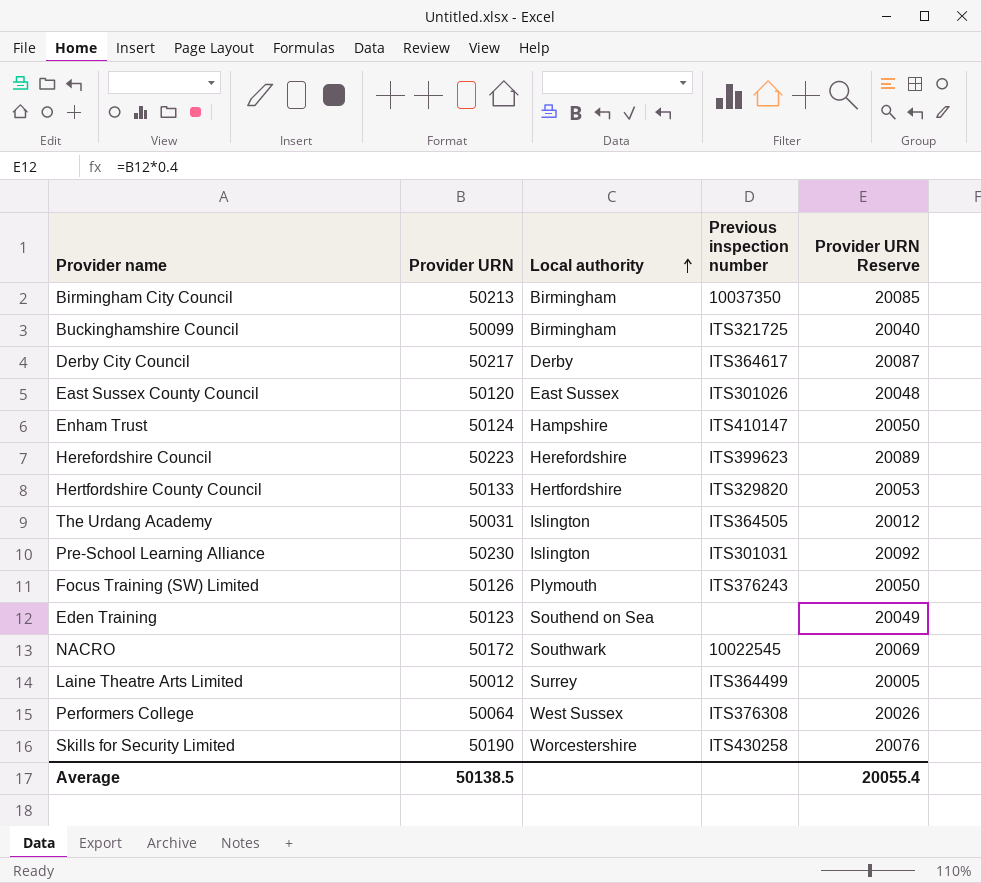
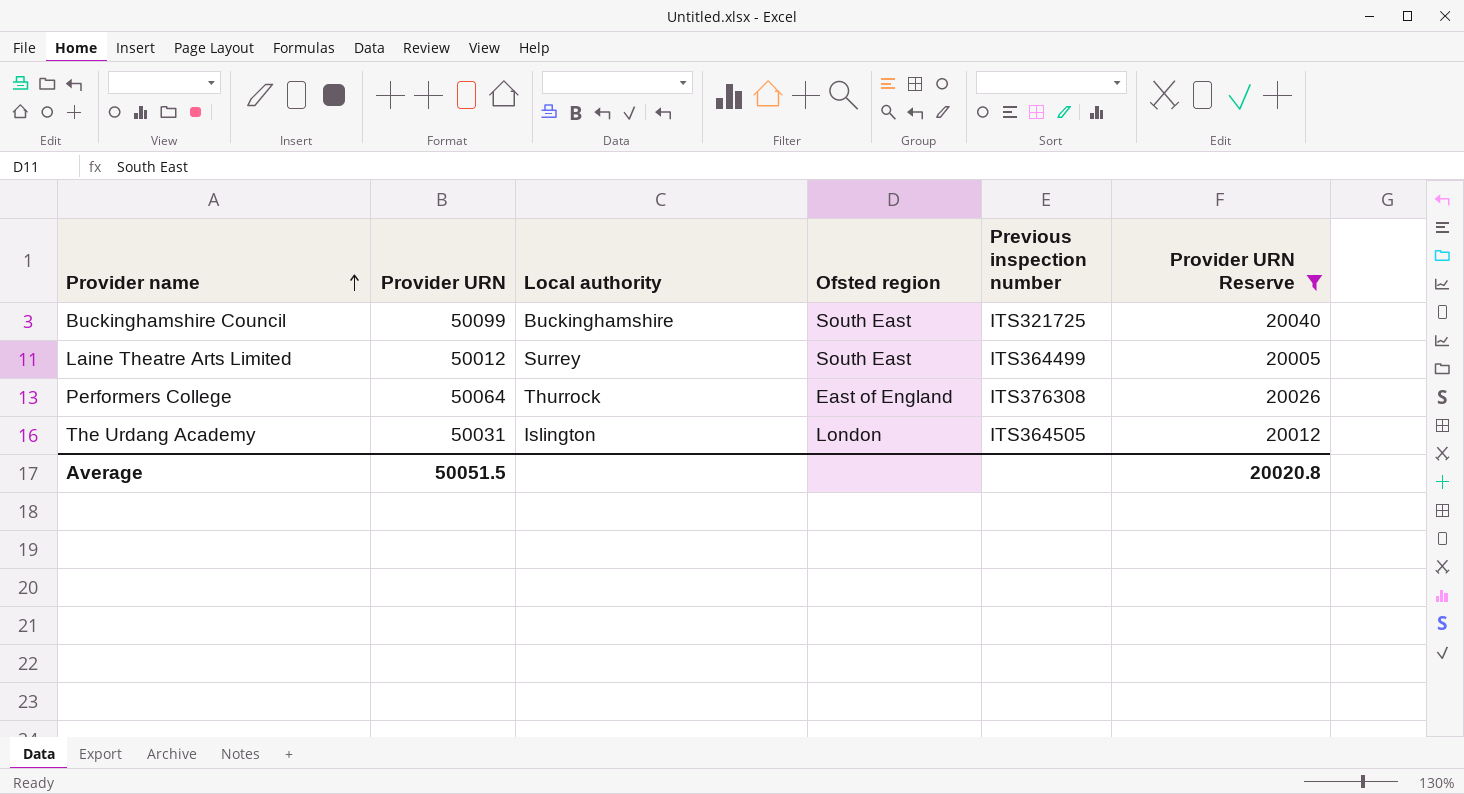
filter: none -> Provider URN Reserve <= 20040
row order: Local authority ascending -> Provider name ascending
column Ofsted region | position: none -> 4
Buckinghamshire Council | Local authority: Birmingham -> Buckinghamshire
Performers College | Local authority: West Sussex -> Thurrock
Average | Provider URN: 50138.5 -> 50051.5
Average | Provider URN Reserve: 20055.4 -> 20020.8

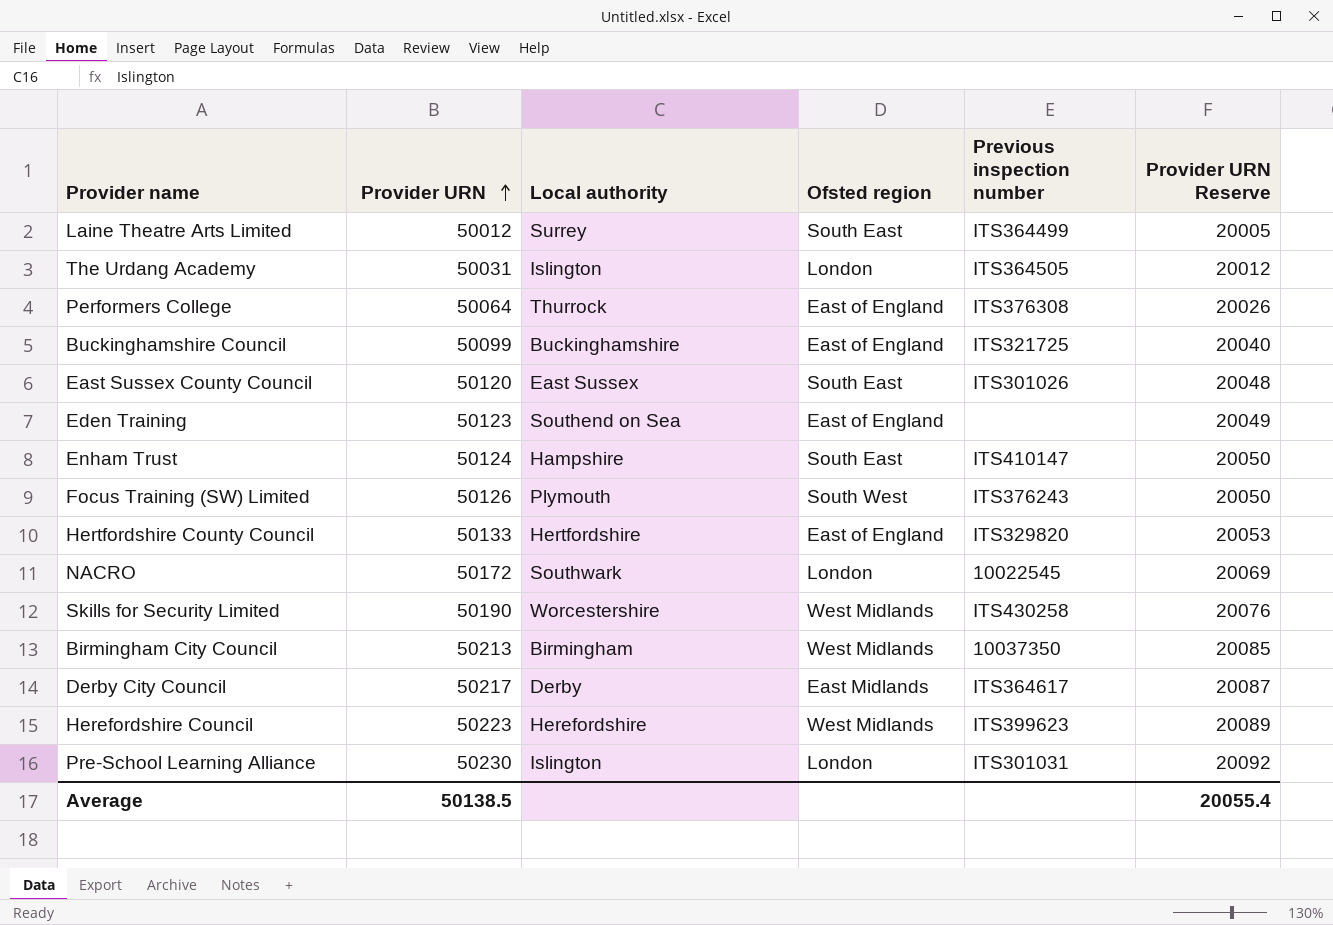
filter: Provider URN Reserve <= 20040 -> none
row order: Provider name ascending -> Provider URN ascending
Buckinghamshire Council | Ofsted region: South East -> East of England
Average | Provider URN: 50051.5 -> 50138.5
Average | Provider URN Reserve: 20020.8 -> 20055.4

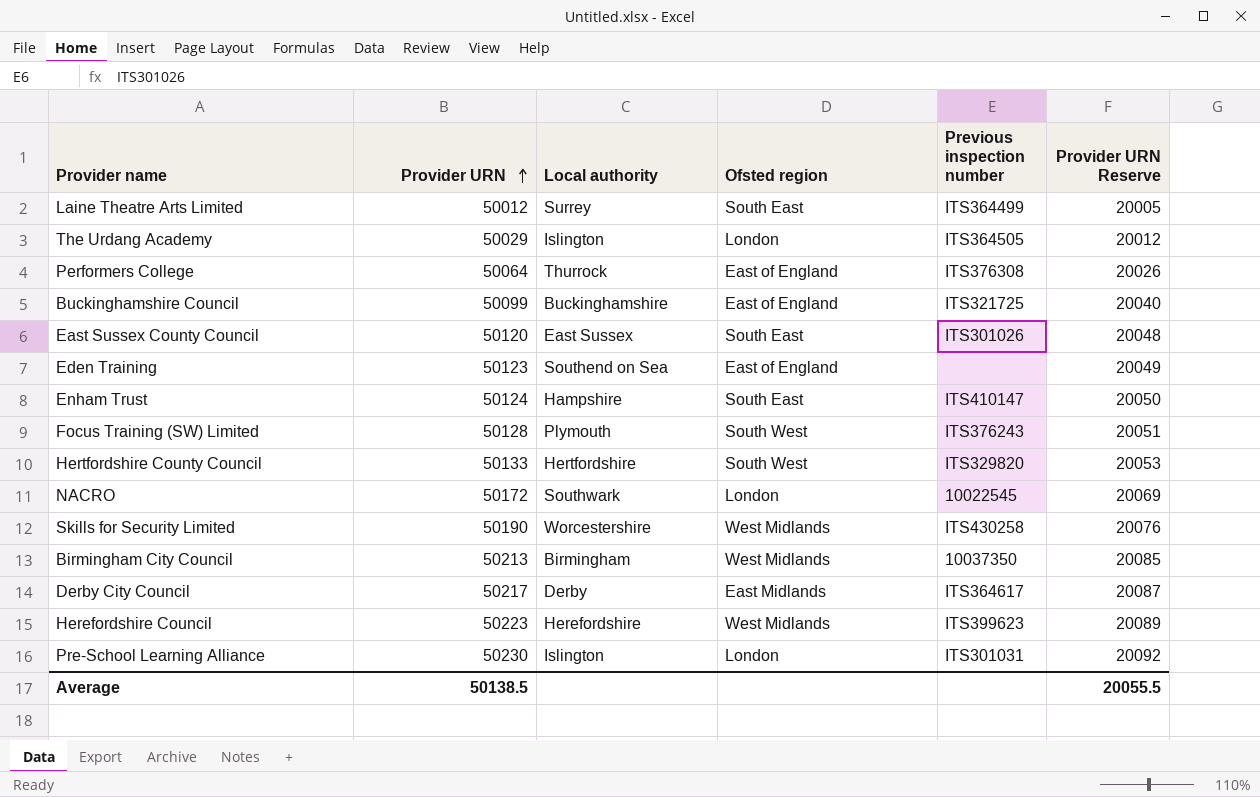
The Urdang Academy | Provider URN: 50031 -> 50029
Focus Training (SW) Limited | Provider URN: 50126 -> 50128
Focus Training (SW) Limited | Provider URN Reserve: 20050 -> 20051
Hertfordshire County Council | Ofsted region: East of England -> South West
Average | Provider URN Reserve: 20055.4 -> 20055.5

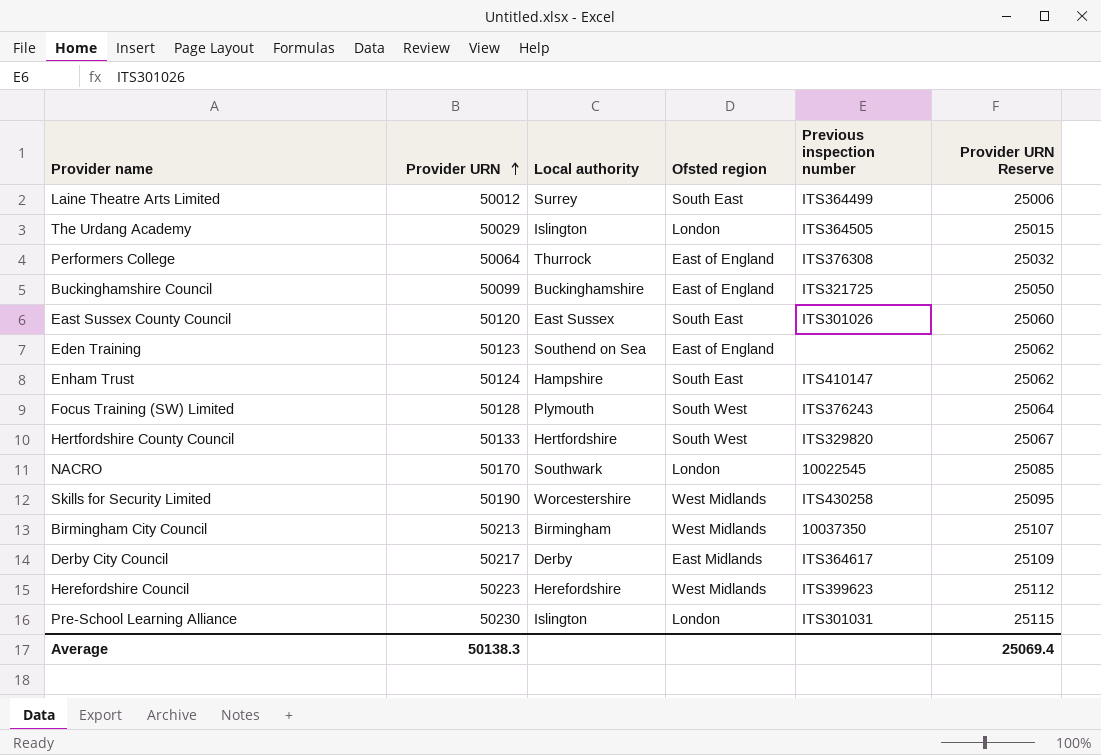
column Provider URN Reserve | formula: [Provider URN] * 0.4 -> [Provider URN] * 0.5
NACRO | Provider URN: 50172 -> 50170
Average | Provider URN: 50138.5 -> 50138.3
Average | Provider URN Reserve: 20055.5 -> 25069.4

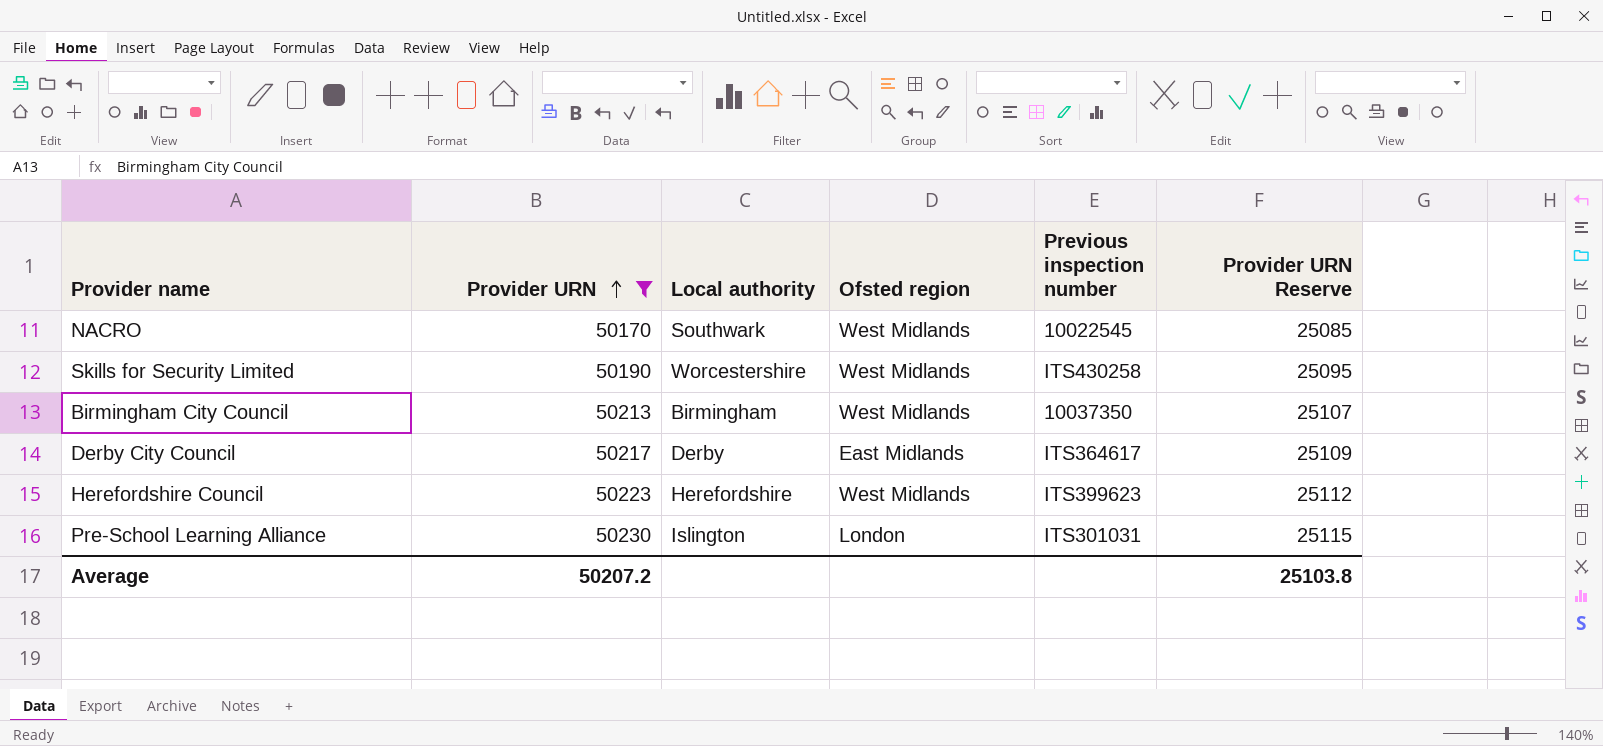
filter: none -> Provider URN >= 50170
NACRO | Ofsted region: London -> West Midlands
Average | Provider URN: 50138.3 -> 50207.2
Average | Provider URN Reserve: 25069.4 -> 25103.8

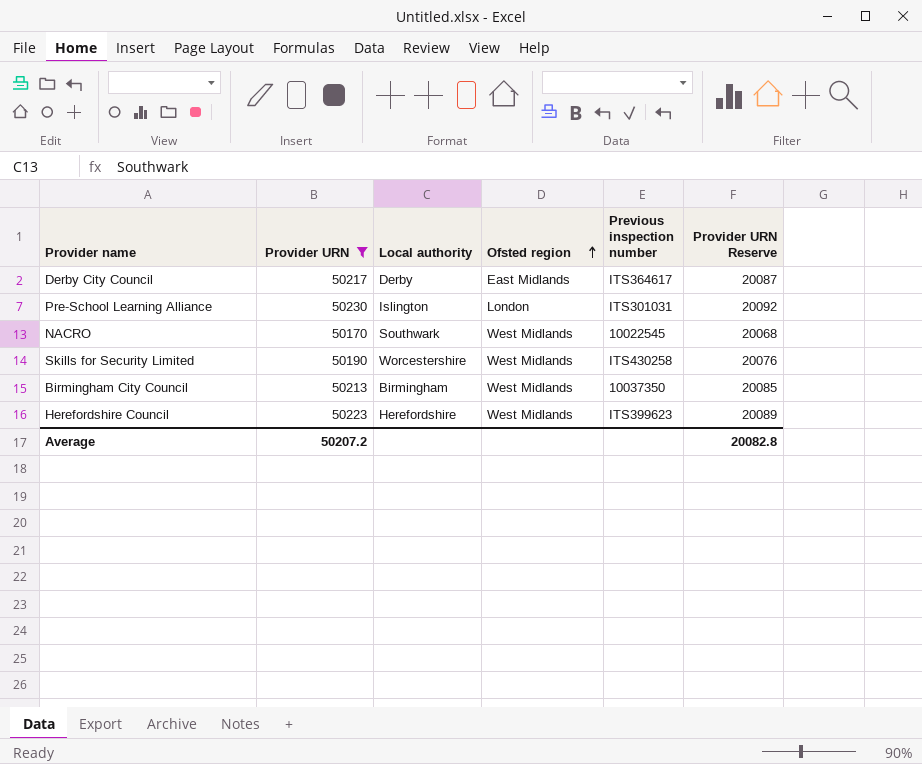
row order: Provider URN ascending -> Ofsted region ascending
column Provider URN Reserve | formula: [Provider URN] * 0.5 -> [Provider URN] * 0.4
Average | Provider URN Reserve: 25103.8 -> 20082.8

